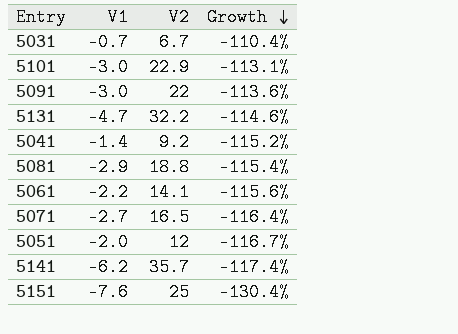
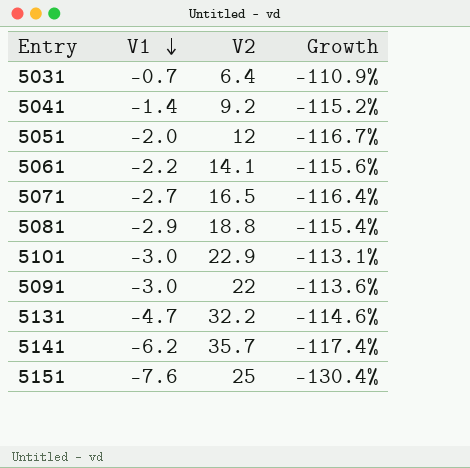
row order: Growth descending -> V1 descending
5031 | V2: 6.7 -> 6.4
5031 | Growth: -110.4% -> -110.9%

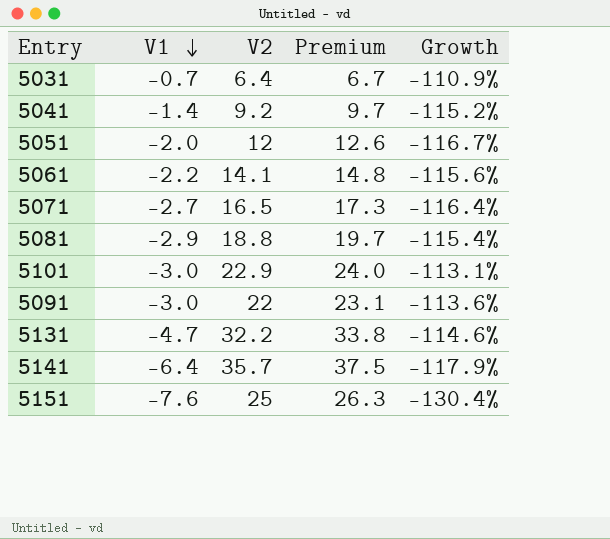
column Premium | formula: none -> [V2] * 1.05
5141 | V1: -6.2 -> -6.4
5141 | Growth: -117.4% -> -117.9%

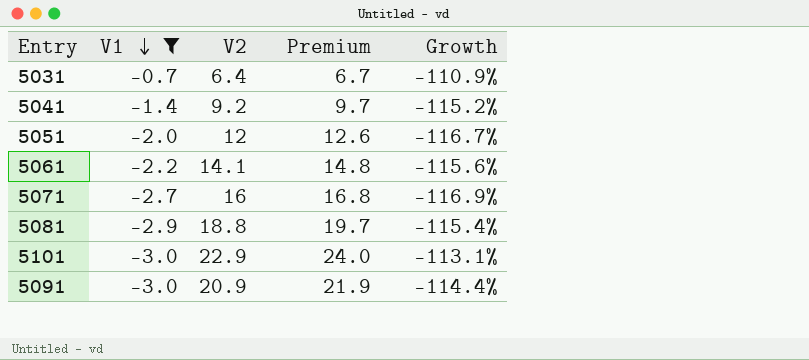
filter: none -> V1 >= -3.0
5071 | V2: 16.5 -> 16
5071 | Premium: 17.3 -> 16.8
5071 | Growth: -116.4% -> -116.9%
5091 | V2: 22 -> 20.9
5091 | Premium: 23.1 -> 21.9
5091 | Growth: -113.6% -> -114.4%

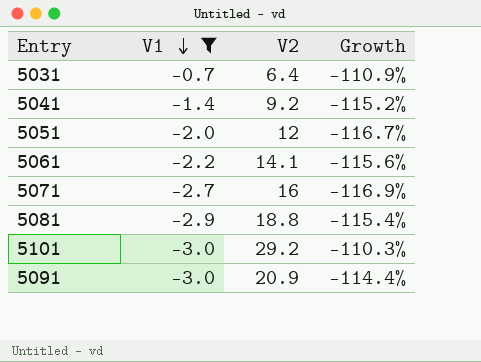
column Premium | formula: [V2] * 1.05 -> none
5101 | V2: 22.9 -> 29.2
5101 | Growth: -113.1% -> -110.3%

